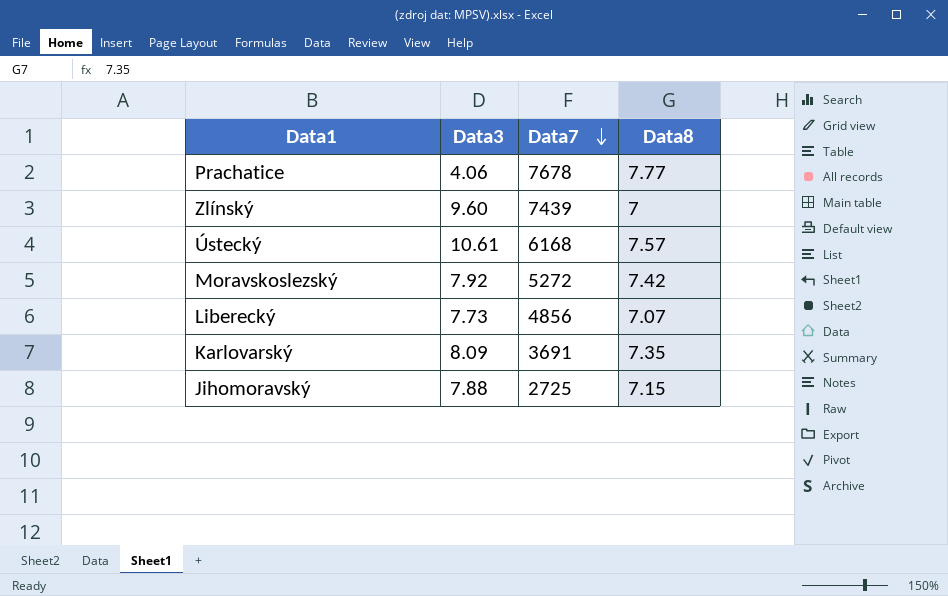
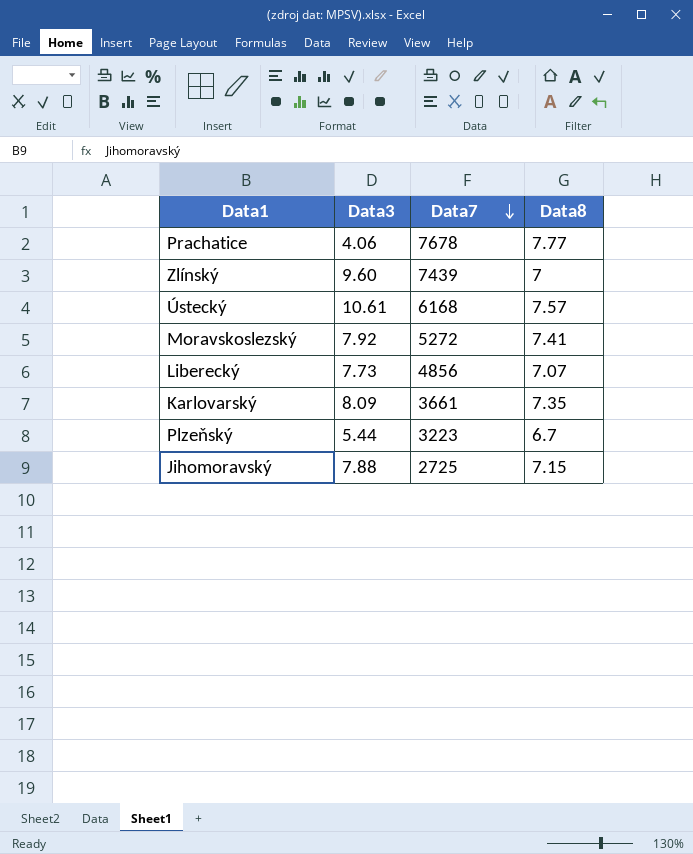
Moravskoslezský | Data8: 7.42 -> 7.41
Karlovarský | Data7: 3691 -> 3661
row Plzeňský: none -> 5.44 | 3223 | 6.7

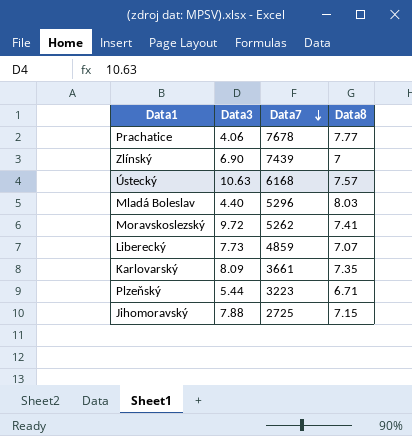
Zlínský | Data3: 9.60 -> 6.90
Ústecký | Data3: 10.61 -> 10.63
row Mladá Boleslav: none -> 4.40 | 5296 | 8.03
Moravskoslezský | Data3: 7.92 -> 9.72
Moravskoslezský | Data7: 5272 -> 5262
Liberecký | Data7: 4856 -> 4859
Plzeňský | Data8: 6.7 -> 6.71

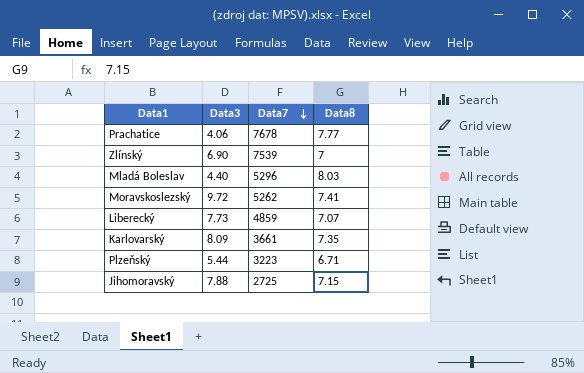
row Ústecký: 10.63 | 6168 | 7.57 -> none
Zlínský | Data7: 7439 -> 7539

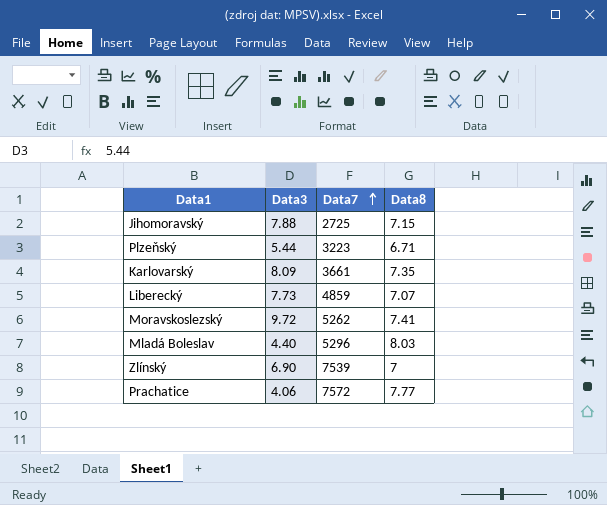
row order: Data7 descending -> Data7 ascending
Prachatice | Data7: 7678 -> 7572

